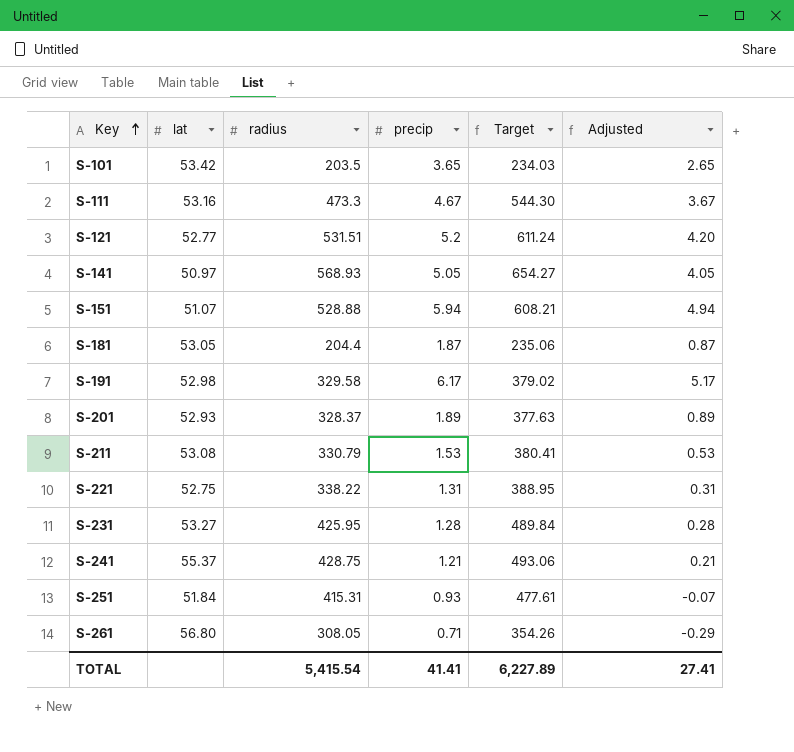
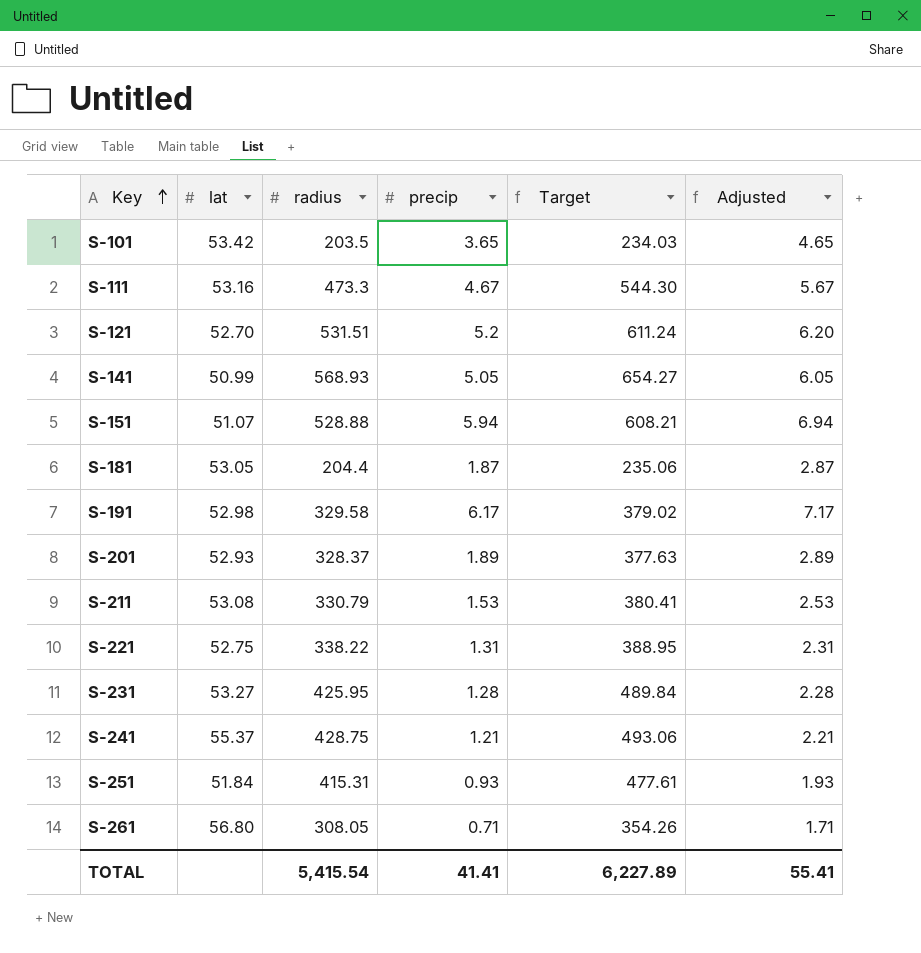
column Adjusted | formula: [precip] - 1 -> [precip] + 1
S-121 | lat: 52.77 -> 52.70
S-141 | lat: 50.97 -> 50.99
TOTAL | Adjusted: 27.41 -> 55.41

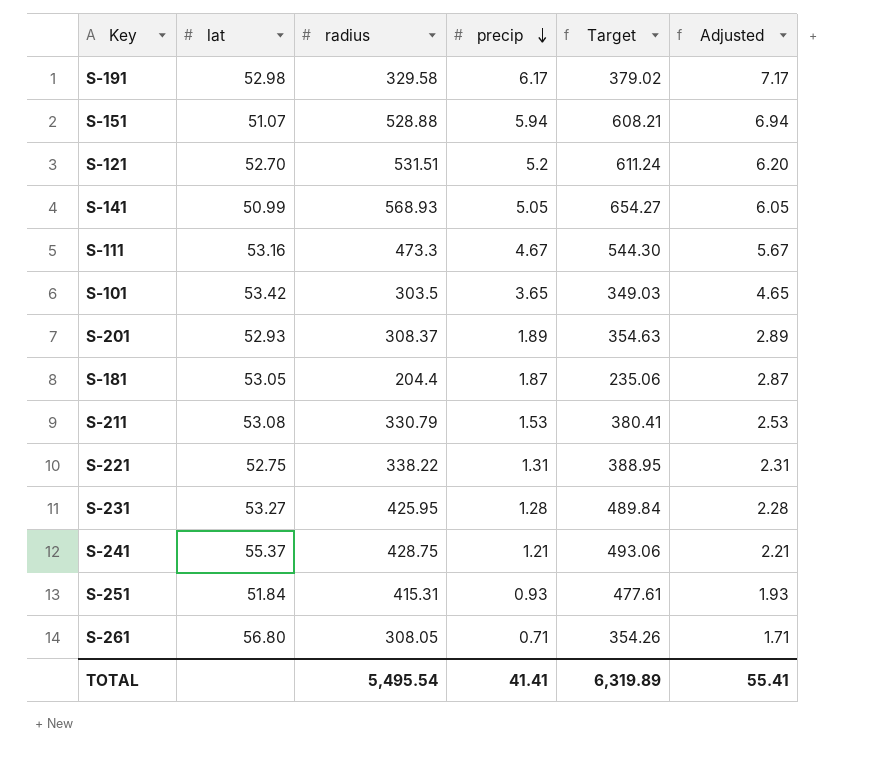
row order: Key ascending -> precip descending
S-101 | radius: 203.5 -> 303.5
S-101 | Target: 234.03 -> 349.03
S-201 | radius: 328.37 -> 308.37
S-201 | Target: 377.63 -> 354.63
TOTAL | radius: 5,415.54 -> 5,495.54
TOTAL | Target: 6,227.89 -> 6,319.89

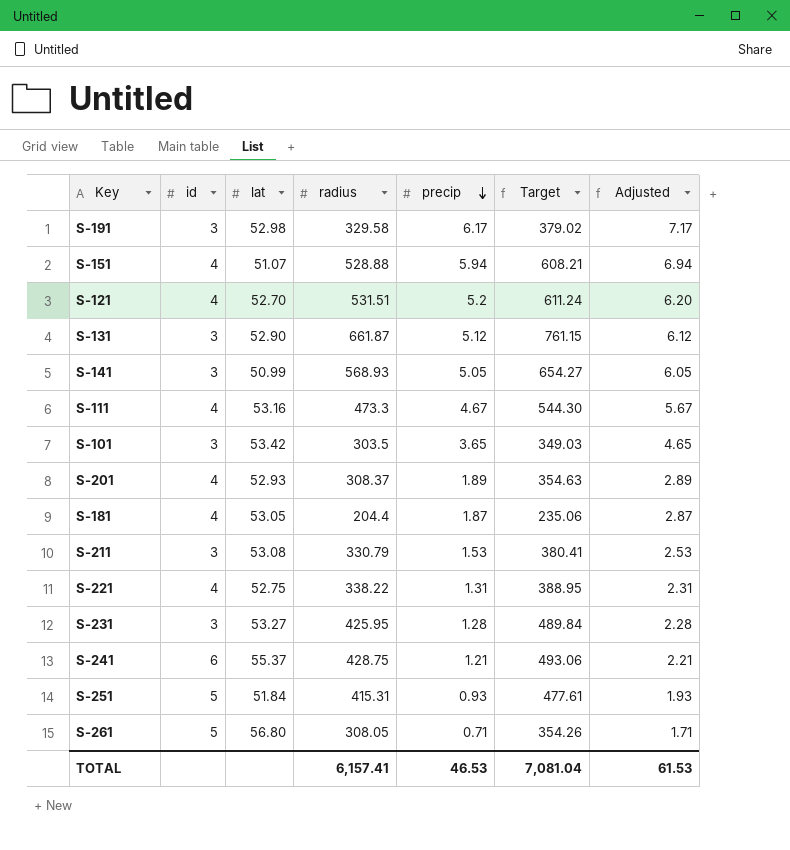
column id | position: none -> 2
row S-131: none -> 3 | 52.90 | 661.87 | 5.12 | 761.15 | 6.12
TOTAL | radius: 5,495.54 -> 6,157.41
TOTAL | precip: 41.41 -> 46.53
TOTAL | Target: 6,319.89 -> 7,081.04
TOTAL | Adjusted: 55.41 -> 61.53

